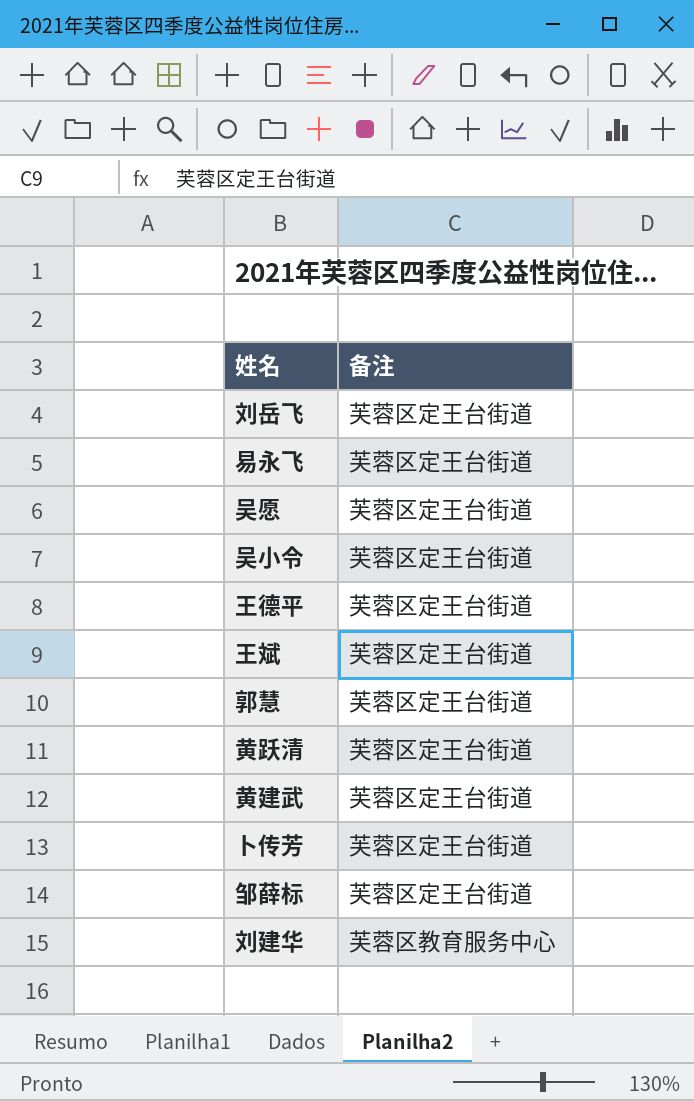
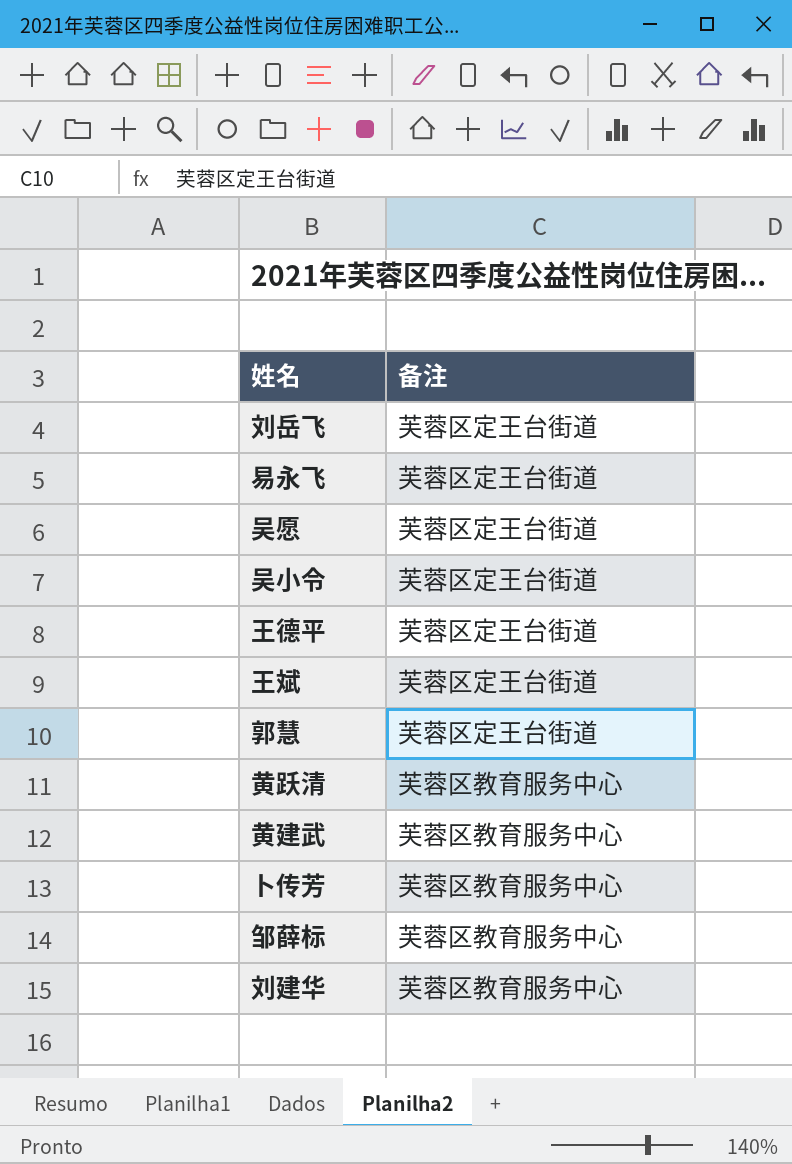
黄跃清 | 备注: 芙蓉区定王台街道 -> 芙蓉区教育服务中心
黄建武 | 备注: 芙蓉区定王台街道 -> 芙蓉区教育服务中心
卜传芳 | 备注: 芙蓉区定王台街道 -> 芙蓉区教育服务中心
邹薛标 | 备注: 芙蓉区定王台街道 -> 芙蓉区教育服务中心

